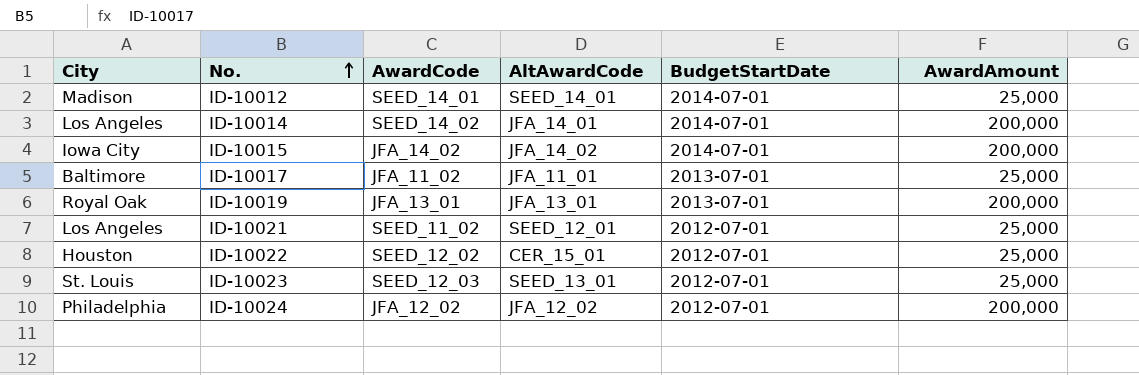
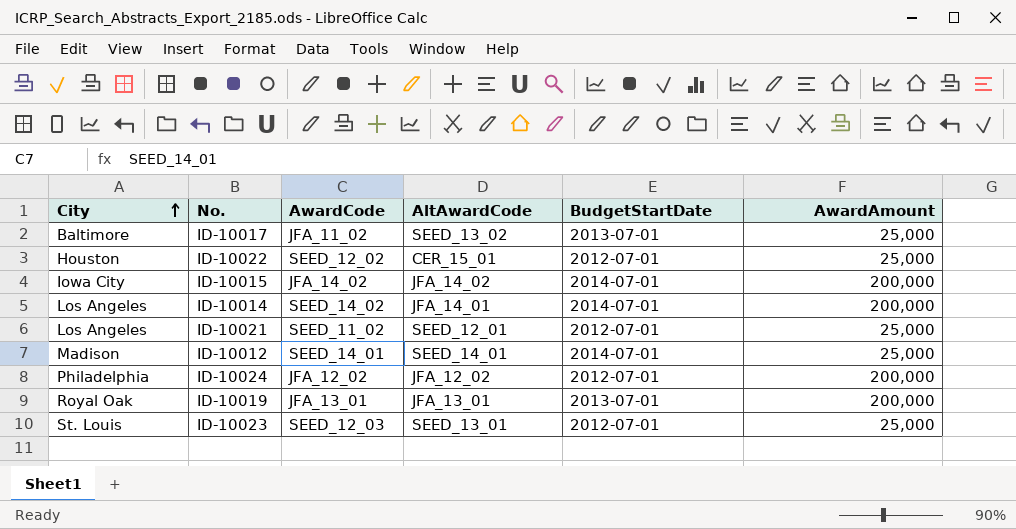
row order: No. ascending -> City ascending
ID-10017 | AltAwardCode: JFA_11_01 -> SEED_13_02

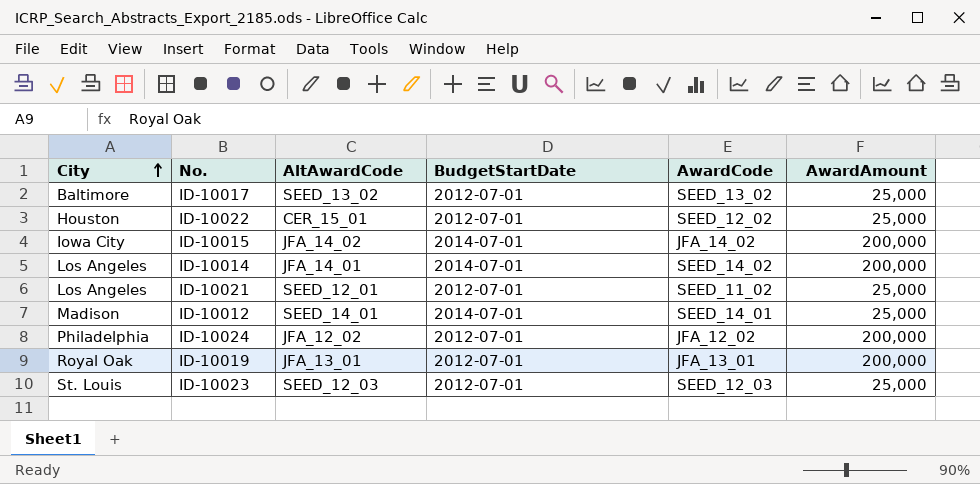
column AwardCode | position: 3 -> 5
ID-10017 | BudgetStartDate: 2013-07-01 -> 2012-07-01
ID-10017 | AwardCode: JFA_11_02 -> SEED_13_02
ID-10019 | BudgetStartDate: 2013-07-01 -> 2012-07-01
ID-10023 | AltAwardCode: SEED_13_01 -> SEED_12_03

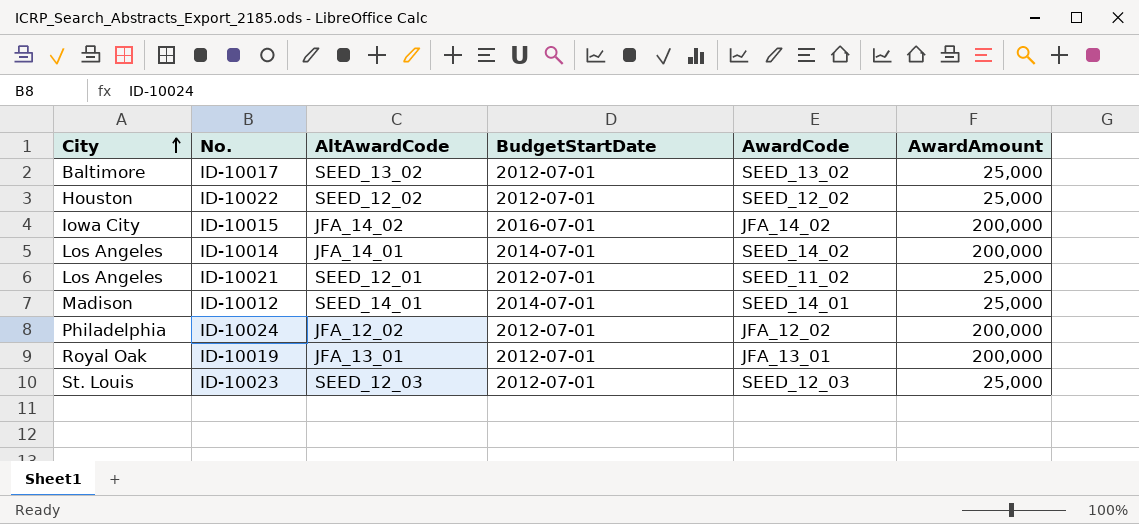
ID-10022 | AltAwardCode: CER_15_01 -> SEED_12_02
ID-10015 | BudgetStartDate: 2014-07-01 -> 2016-07-01

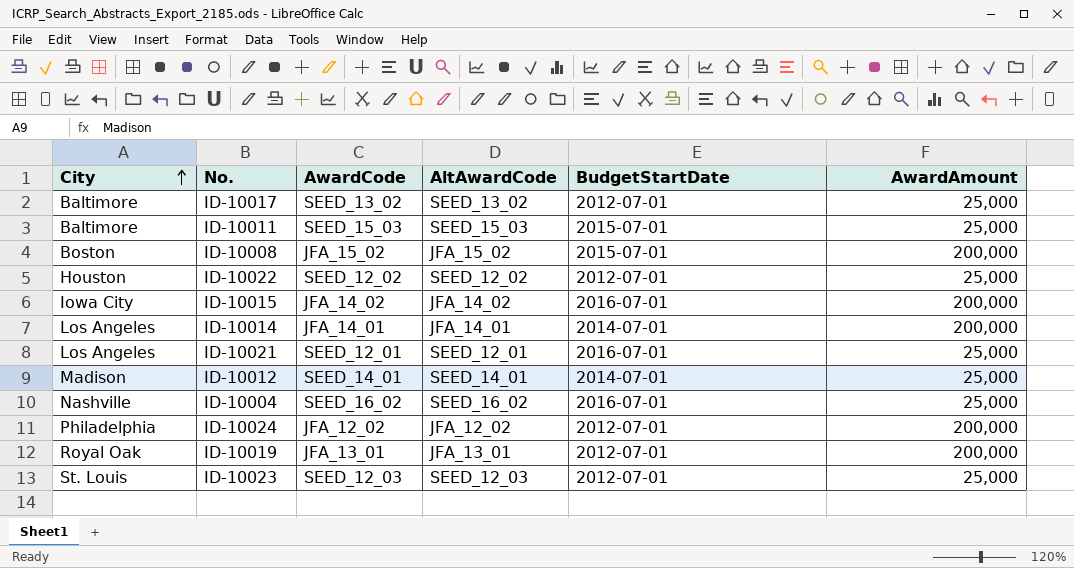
column AwardCode | position: 5 -> 3
row ID-10011: none -> Baltimore | SEED_15_03 | SEED_15_03 | 2015-07-01 | 25,000
row ID-10008: none -> Boston | JFA_15_02 | JFA_15_02 | 2015-07-01 | 200,000
ID-10014 | AwardCode: SEED_14_02 -> JFA_14_01
ID-10021 | AwardCode: SEED_11_02 -> SEED_12_01
ID-10021 | BudgetStartDate: 2012-07-01 -> 2016-07-01
row ID-10004: none -> Nashville | SEED_16_02 | SEED_16_02 | 2016-07-01 | 25,000

